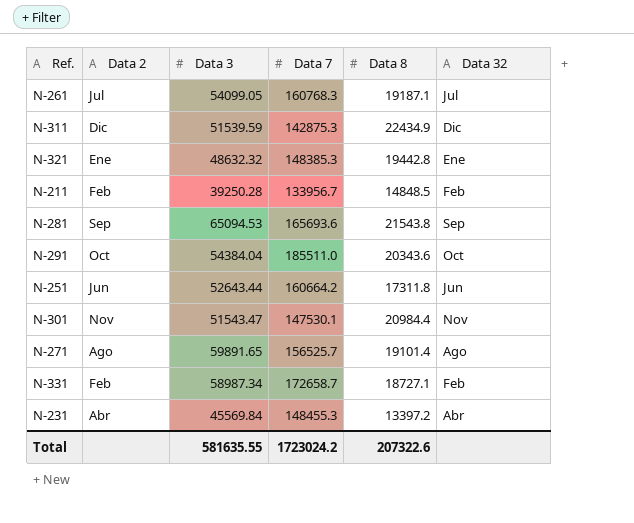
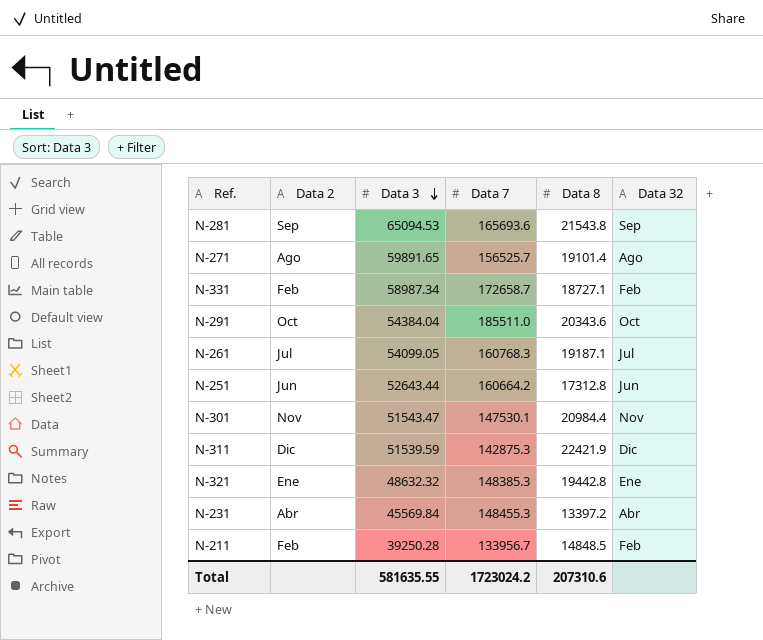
row order: none -> Data 3 descending
N-251 | Data 8: 17311.8 -> 17312.8
N-311 | Data 8: 22434.9 -> 22421.9
Total | Data 8: 207322.6 -> 207310.6

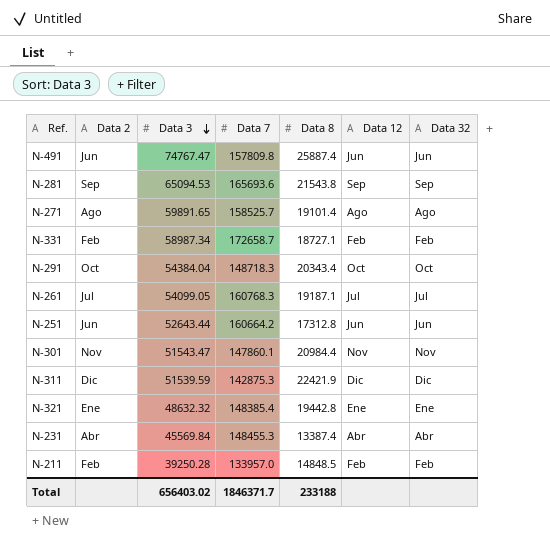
column Data 12 | position: none -> 6
row N-491: none -> Jun | 74767.47 | 157809.8 | 25887.4 | Jun | Jun
N-271 | Data 7: 156525.7 -> 158525.7
N-291 | Data 7: 185511.0 -> 148718.3
N-291 | Data 8: 20343.6 -> 20343.4
N-301 | Data 7: 147530.1 -> 147860.1
N-321 | Data 7: 148385.3 -> 148385.4
N-231 | Data 8: 13397.2 -> 13387.4
N-211 | Data 7: 133956.7 -> 133957.0
Total | Data 3: 581635.55 -> 656403.02
Total | Data 7: 1723024.2 -> 1846371.7
Total | Data 8: 207310.6 -> 233188

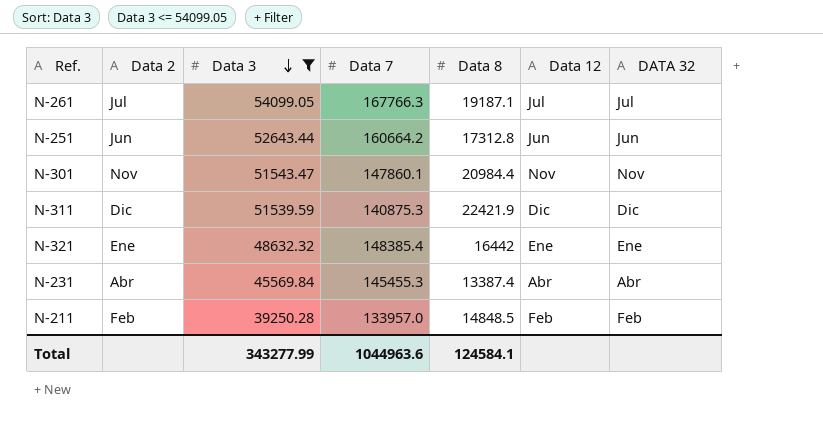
filter: none -> Data 3 <= 54099.05
column name: Data 32 -> DATA 32
N-261 | Data 7: 160768.3 -> 167766.3
N-311 | Data 7: 142875.3 -> 140875.3
N-321 | Data 8: 19442.8 -> 16442
N-231 | Data 7: 148455.3 -> 145455.3
Total | Data 3: 656403.02 -> 343277.99
Total | Data 7: 1846371.7 -> 1044963.6
Total | Data 8: 233188 -> 124584.1

